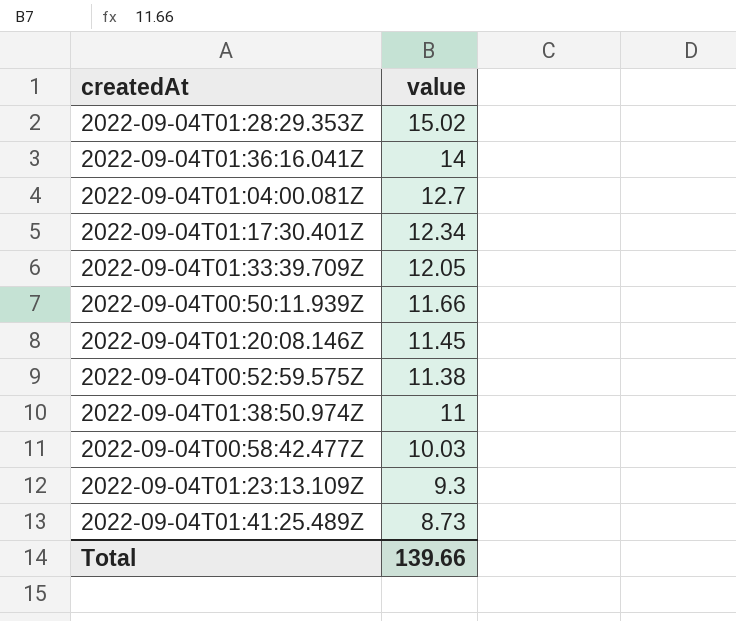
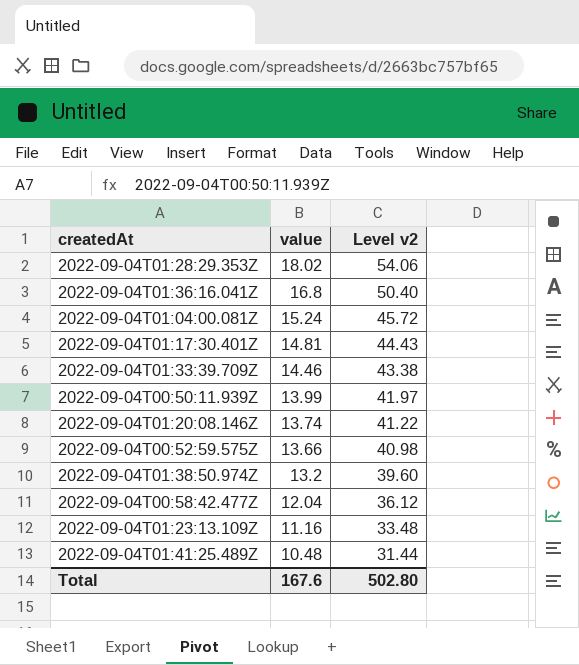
column Level v2 | formula: none -> [value] * 3
2022-09-04T01:28:29.353Z | value: 15.02 -> 18.02
2022-09-04T01:36:16.041Z | value: 14 -> 16.8
2022-09-04T01:04:00.081Z | value: 12.7 -> 15.24
2022-09-04T01:17:30.401Z | value: 12.34 -> 14.81
2022-09-04T01:33:39.709Z | value: 12.05 -> 14.46
2022-09-04T00:50:11.939Z | value: 11.66 -> 13.99
2022-09-04T01:20:08.146Z | value: 11.45 -> 13.74
2022-09-04T00:52:59.575Z | value: 11.38 -> 13.66
2022-09-04T01:38:50.974Z | value: 11 -> 13.2
2022-09-04T00:58:42.477Z | value: 10.03 -> 12.04
2022-09-04T01:23:13.109Z | value: 9.3 -> 11.16
2022-09-04T01:41:25.489Z | value: 8.73 -> 10.48
Total | value: 139.66 -> 167.6

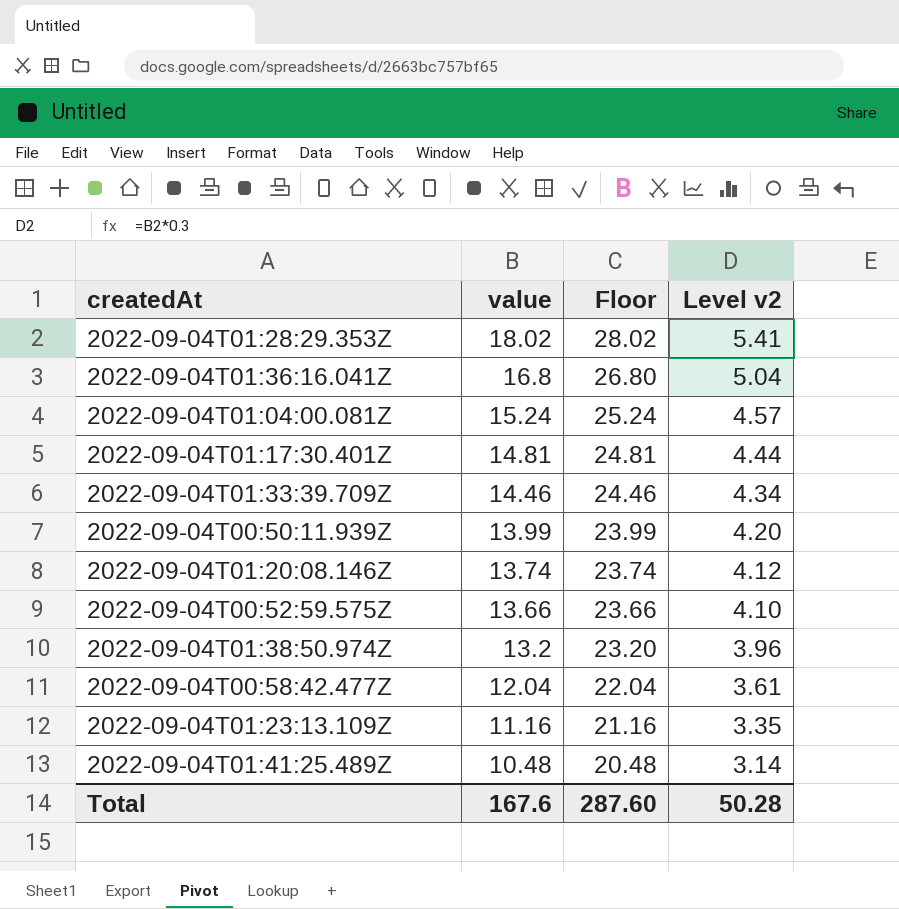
column Floor | formula: none -> [value] + 10
column Level v2 | formula: [value] * 3 -> [value] * 0.3
Total | Level v2: 502.80 -> 50.28

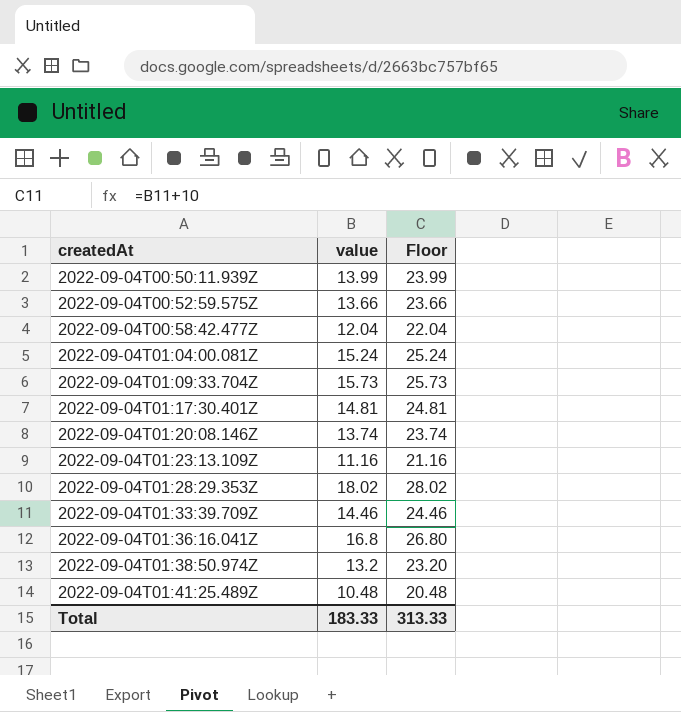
row order: value descending -> createdAt ascending
column Level v2 | formula: [value] * 0.3 -> none
row 2022-09-04T01:09:33.704Z: none -> 15.73 | 25.73
Total | value: 167.6 -> 183.33
Total | Floor: 287.60 -> 313.33

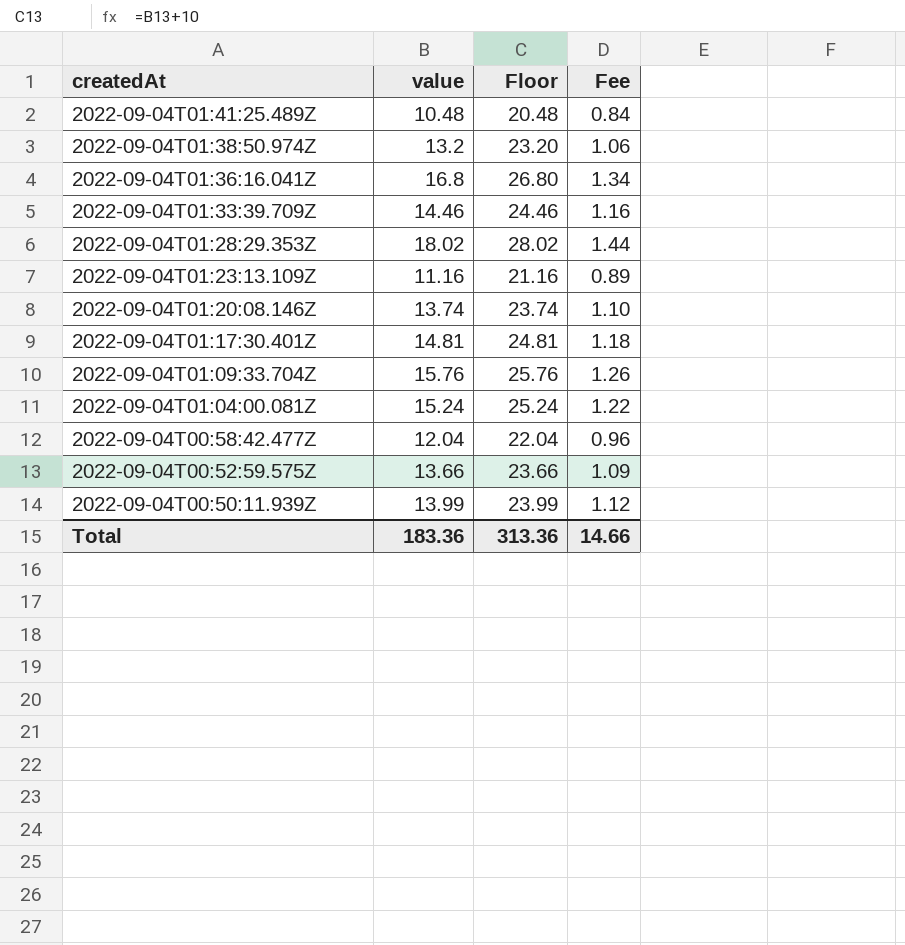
row order: createdAt ascending -> createdAt descending
column Fee | formula: none -> [value] * 0.08
2022-09-04T01:09:33.704Z | value: 15.73 -> 15.76
2022-09-04T01:09:33.704Z | Floor: 25.73 -> 25.76
Total | value: 183.33 -> 183.36
Total | Floor: 313.33 -> 313.36

